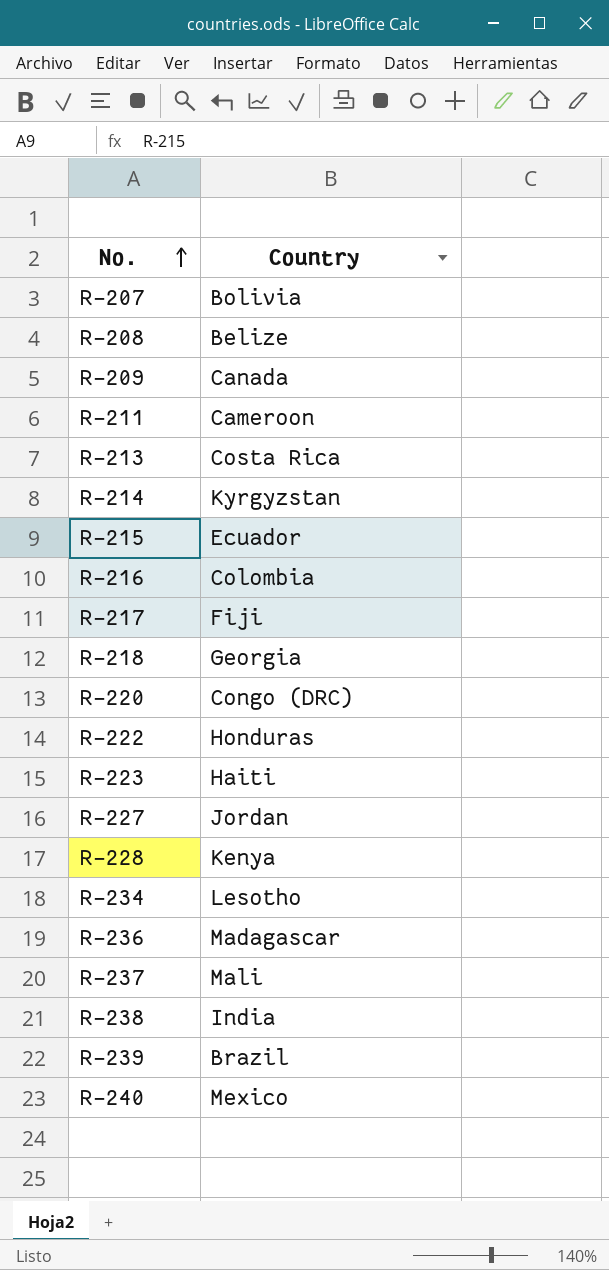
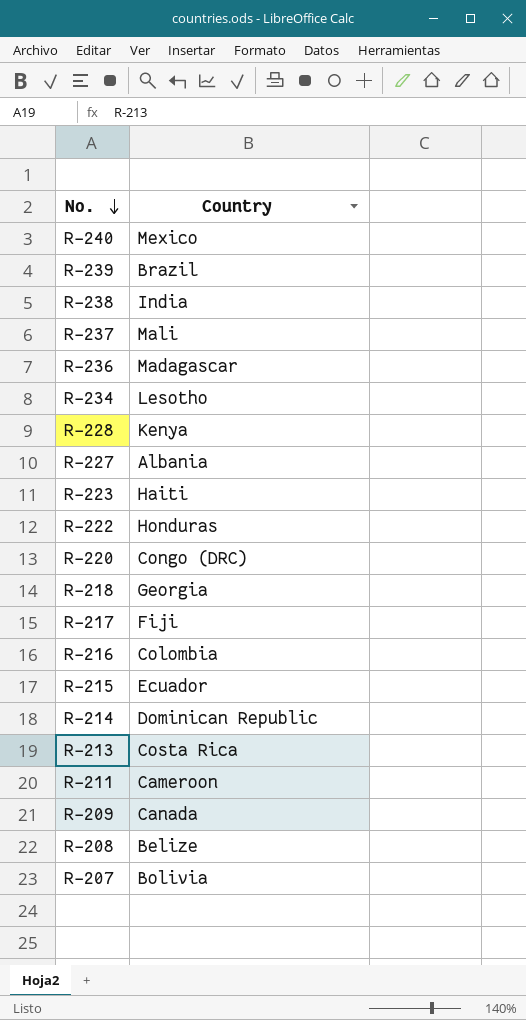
row order: No. ascending -> No. descending
R-227 | Country: Jordan -> Albania
R-214 | Country: Kyrgyzstan -> Dominican Republic

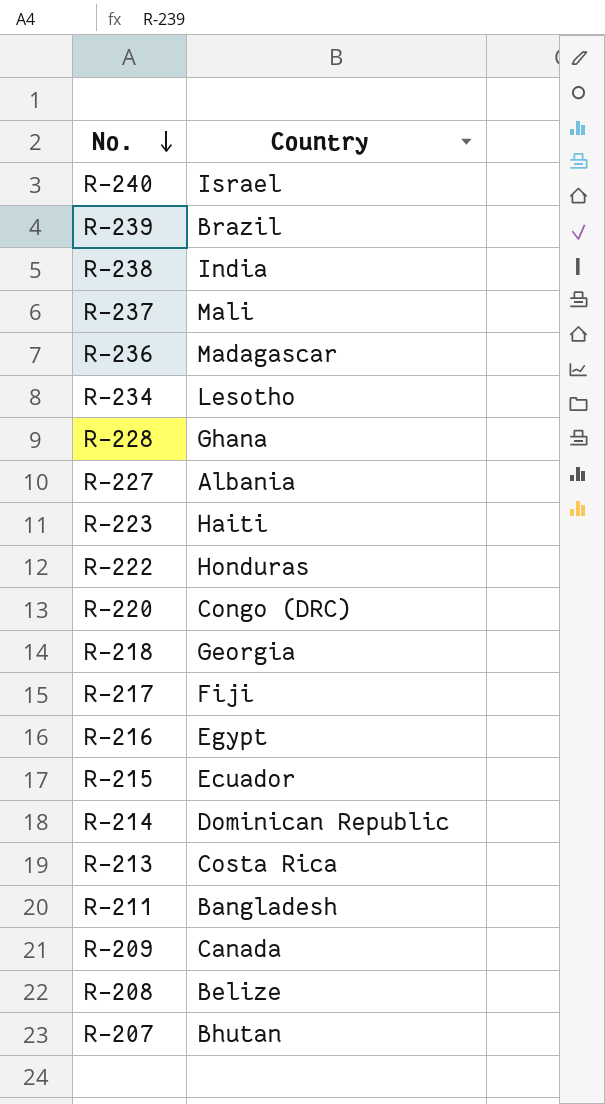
R-240 | Country: Mexico -> Israel
R-228 | Country: Kenya -> Ghana
R-216 | Country: Colombia -> Egypt
R-211 | Country: Cameroon -> Bangladesh
R-207 | Country: Bolivia -> Bhutan

